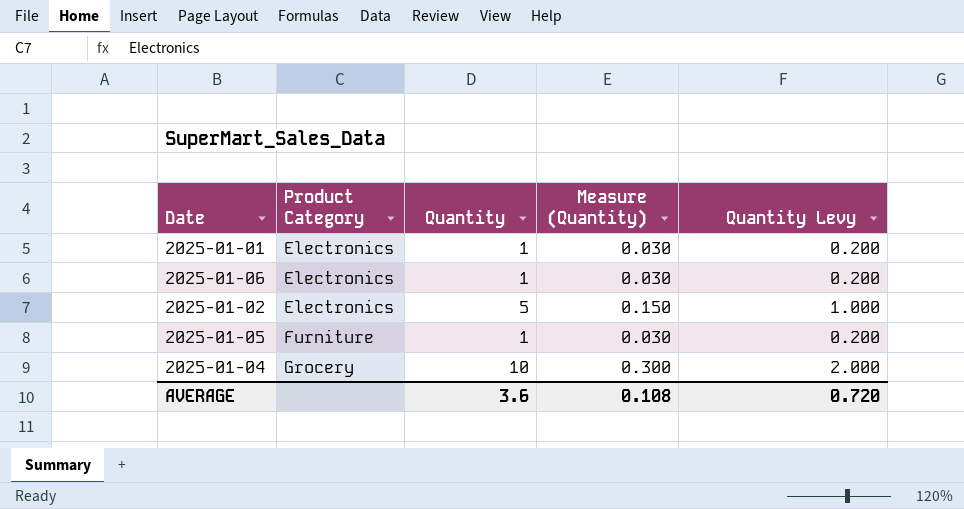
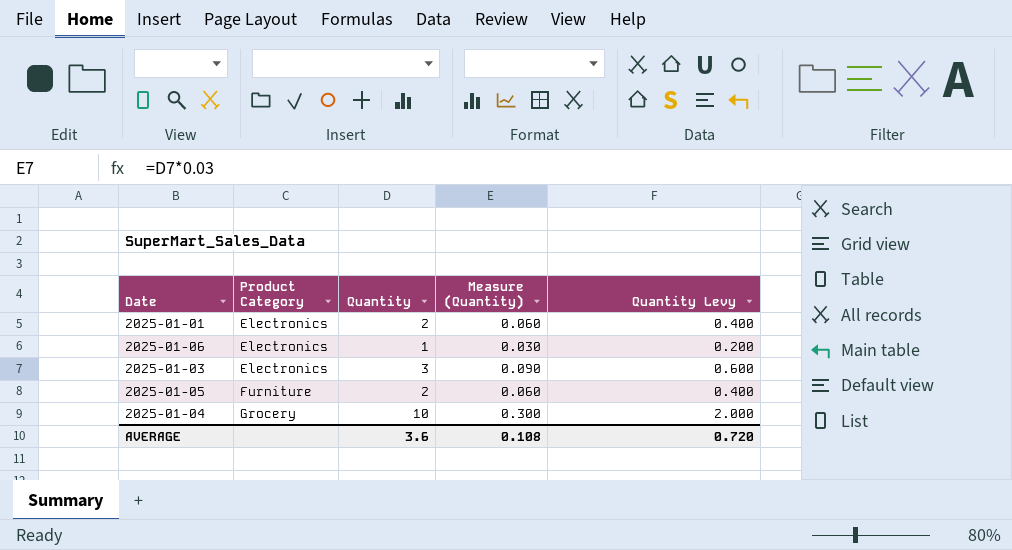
row 2025-01-02: Electronics | 5 | 0.150 | 1.000 -> none
2025-01-01 | Quantity: 1 -> 2
2025-01-01 | Measure (Quantity): 0.030 -> 0.060
2025-01-01 | Quantity Levy: 0.200 -> 0.400
row 2025-01-03: none -> Electronics | 3 | 0.090 | 0.600
2025-01-05 | Quantity: 1 -> 2
2025-01-05 | Measure (Quantity): 0.030 -> 0.060
2025-01-05 | Quantity Levy: 0.200 -> 0.400

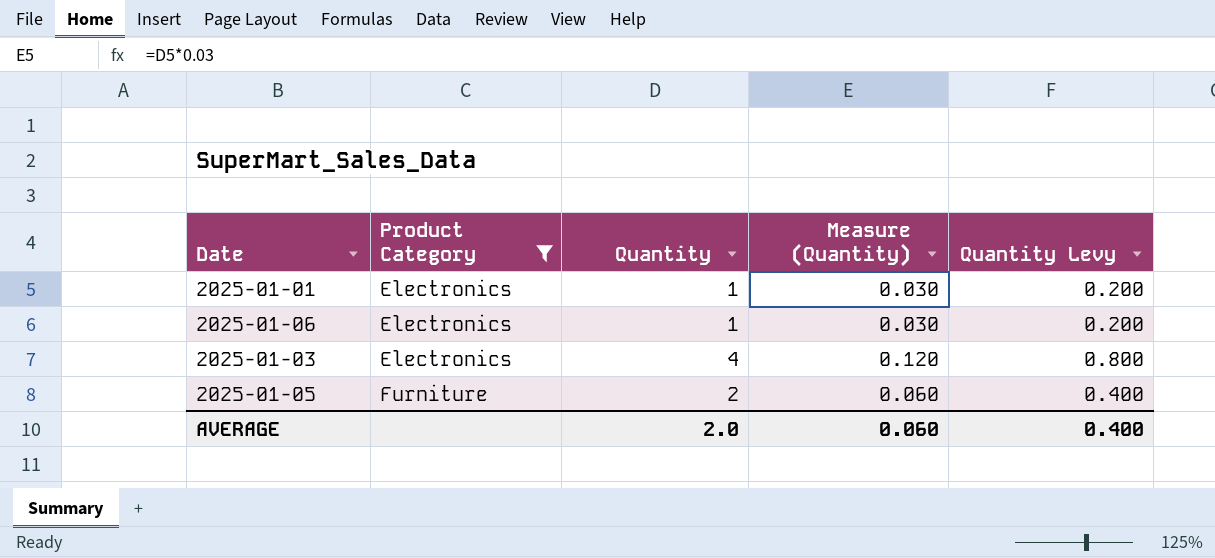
filter: none -> Product Category != Grocery
2025-01-01 | Quantity: 2 -> 1
2025-01-01 | Measure (Quantity): 0.060 -> 0.030
2025-01-01 | Quantity Levy: 0.400 -> 0.200
2025-01-03 | Quantity: 3 -> 4
2025-01-03 | Measure (Quantity): 0.090 -> 0.120
2025-01-03 | Quantity Levy: 0.600 -> 0.800
AVERAGE | Quantity: 3.6 -> 2.0
AVERAGE | Measure (Quantity): 0.108 -> 0.060
AVERAGE | Quantity Levy: 0.720 -> 0.400

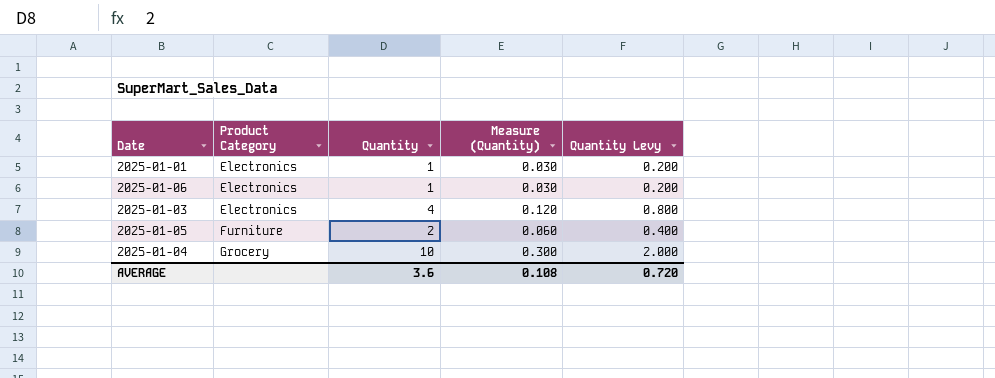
filter: Product Category != Grocery -> none
AVERAGE | Quantity: 2.0 -> 3.6
AVERAGE | Measure (Quantity): 0.060 -> 0.108
AVERAGE | Quantity Levy: 0.400 -> 0.720

